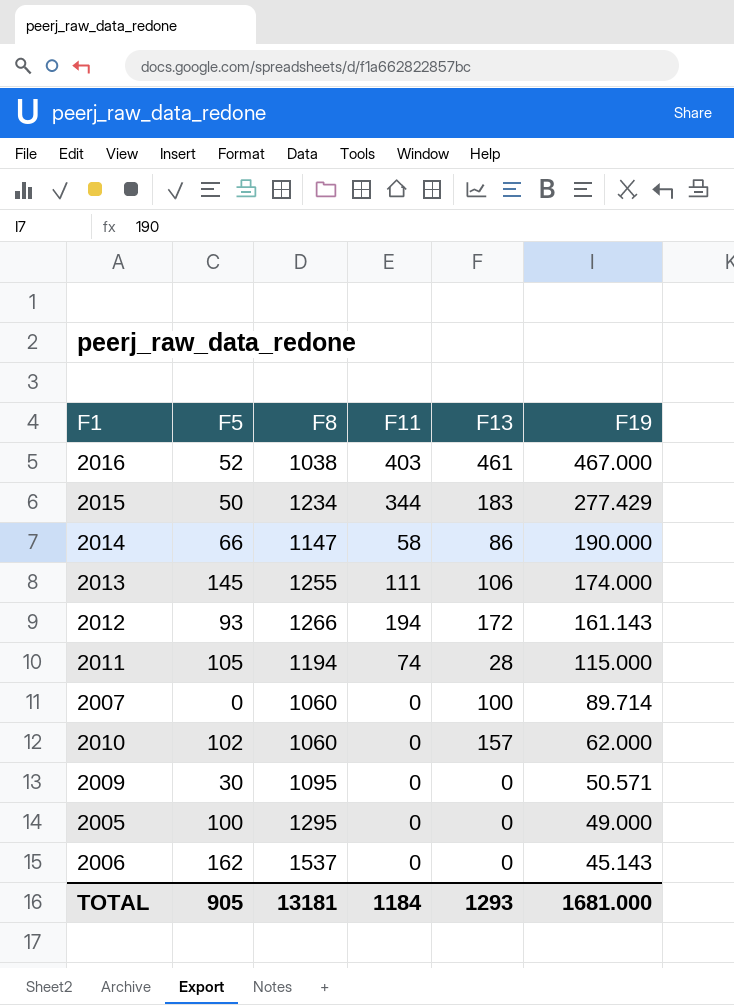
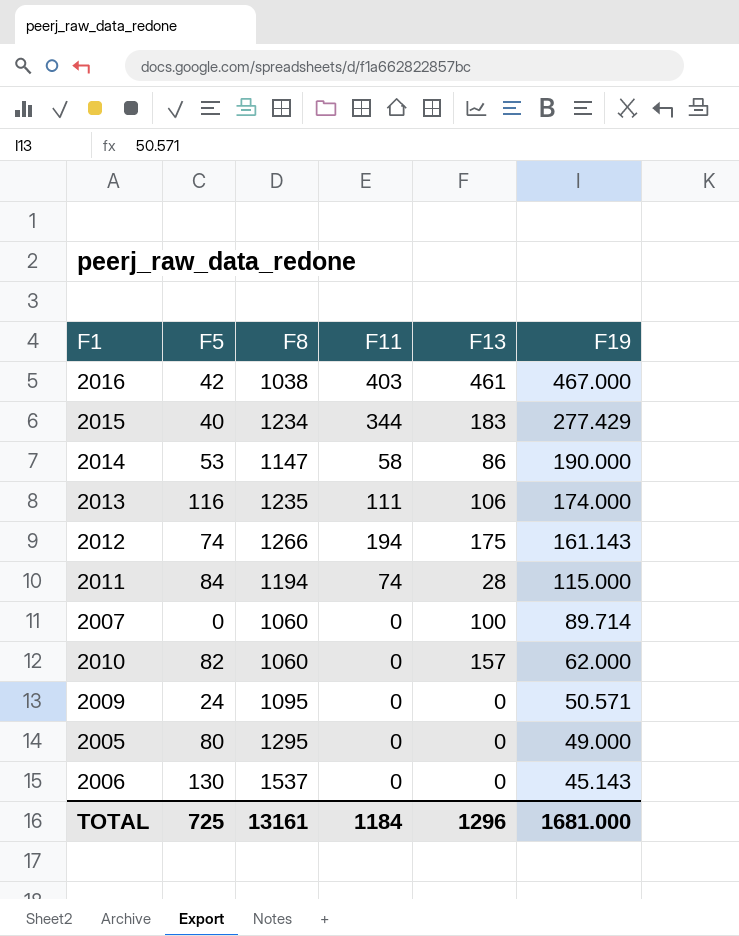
2016 | F5: 52 -> 42
2015 | F5: 50 -> 40
2014 | F5: 66 -> 53
2013 | F5: 145 -> 116
2013 | F8: 1255 -> 1235
2012 | F5: 93 -> 74
2012 | F13: 172 -> 175
2011 | F5: 105 -> 84
2010 | F5: 102 -> 82
2009 | F5: 30 -> 24
2005 | F5: 100 -> 80
2006 | F5: 162 -> 130
TOTAL | F5: 905 -> 725
TOTAL | F8: 13181 -> 13161
TOTAL | F13: 1293 -> 1296

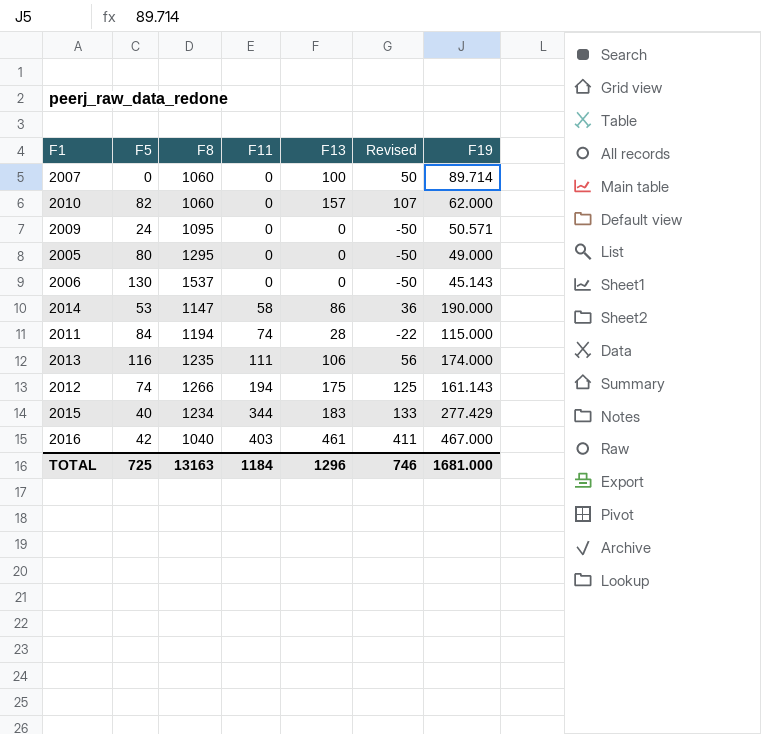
row order: F19 descending -> F11 ascending
column Revised | formula: none -> [F13] - 50
2016 | F8: 1038 -> 1040
TOTAL | F8: 13161 -> 13163

